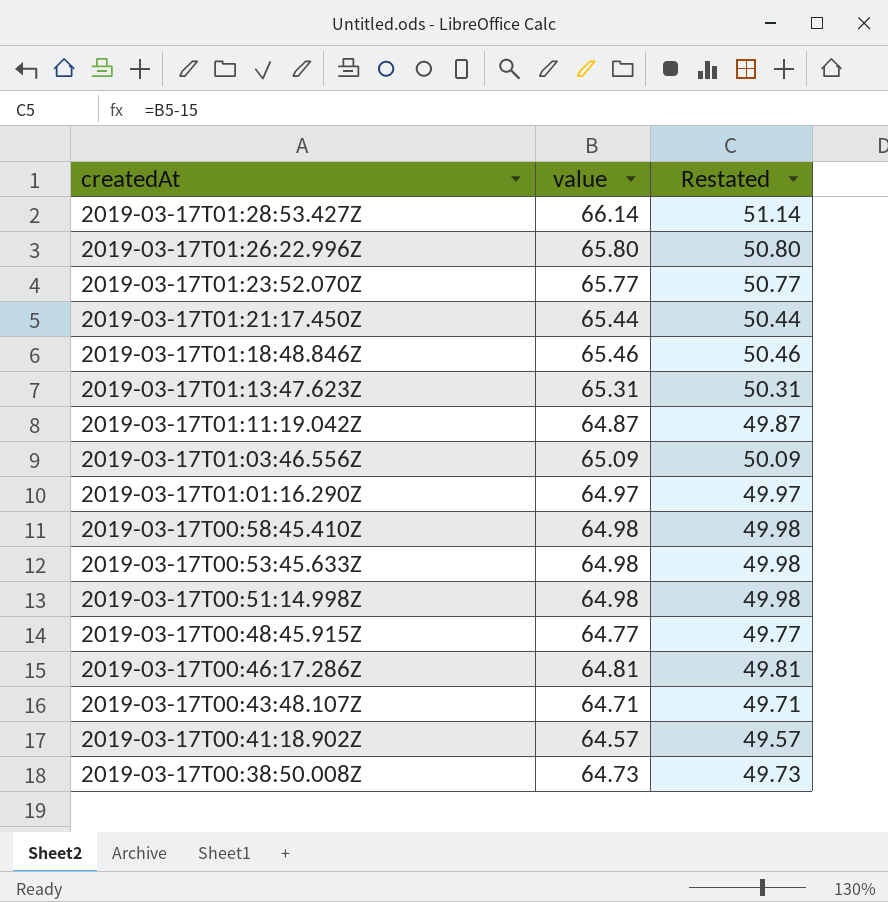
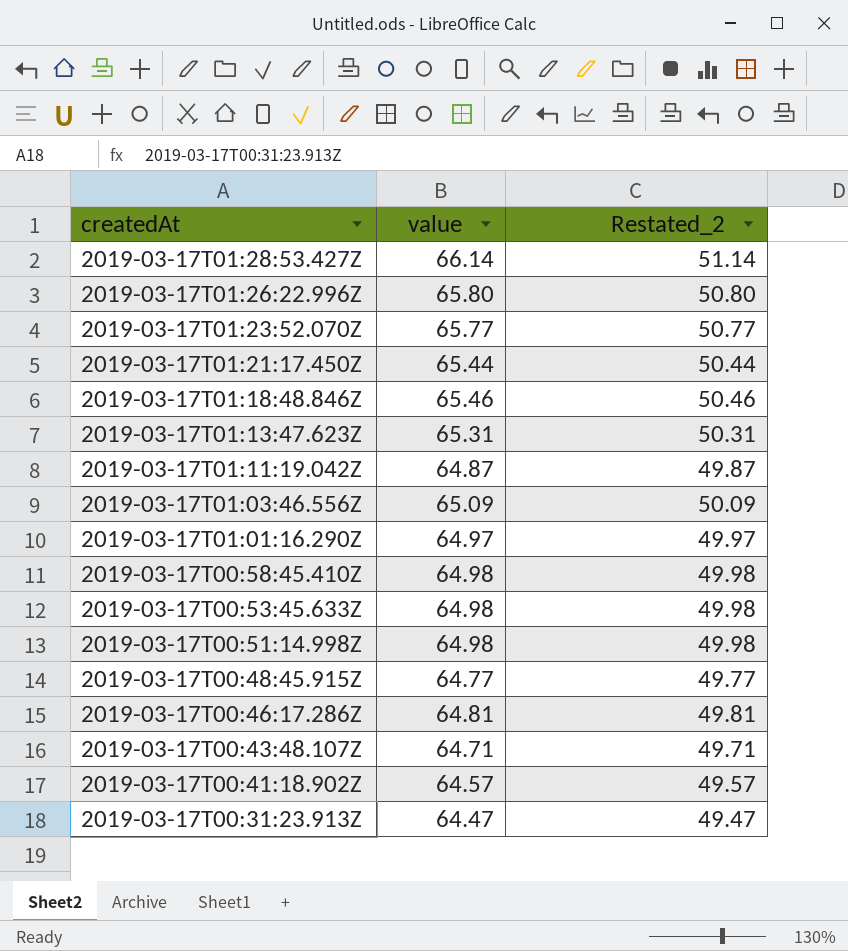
column name: Restated -> Restated_2
row 2019-03-17T00:38:50.008Z: 64.73 | 49.73 -> none
row 2019-03-17T00:31:23.913Z: none -> 64.47 | 49.47

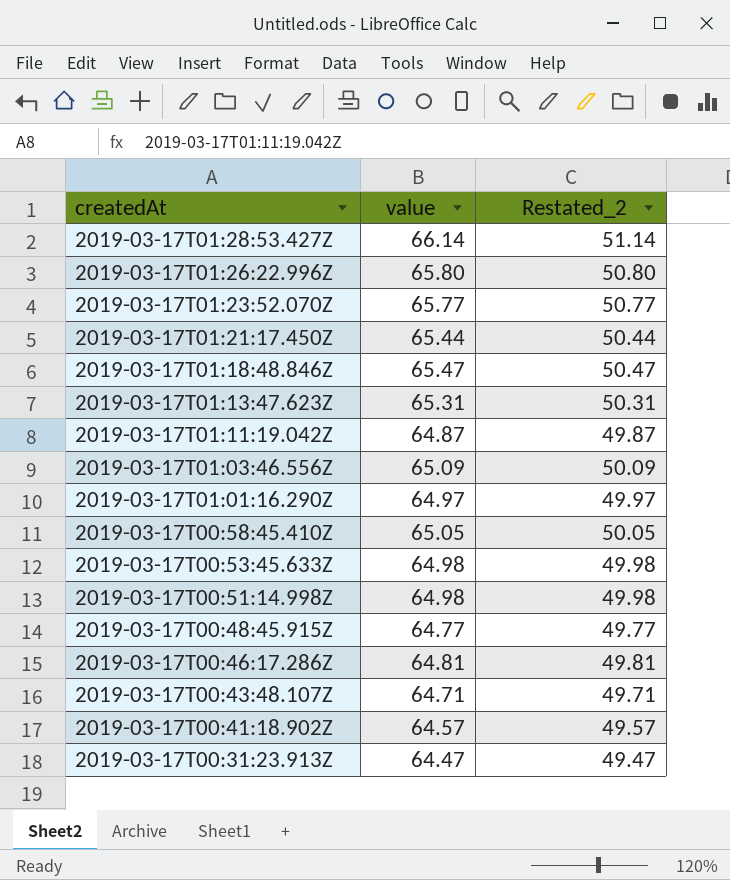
2019-03-17T01:18:48.846Z | value: 65.46 -> 65.47
2019-03-17T01:18:48.846Z | Restated_2: 50.46 -> 50.47
2019-03-17T00:58:45.410Z | value: 64.98 -> 65.05
2019-03-17T00:58:45.410Z | Restated_2: 49.98 -> 50.05

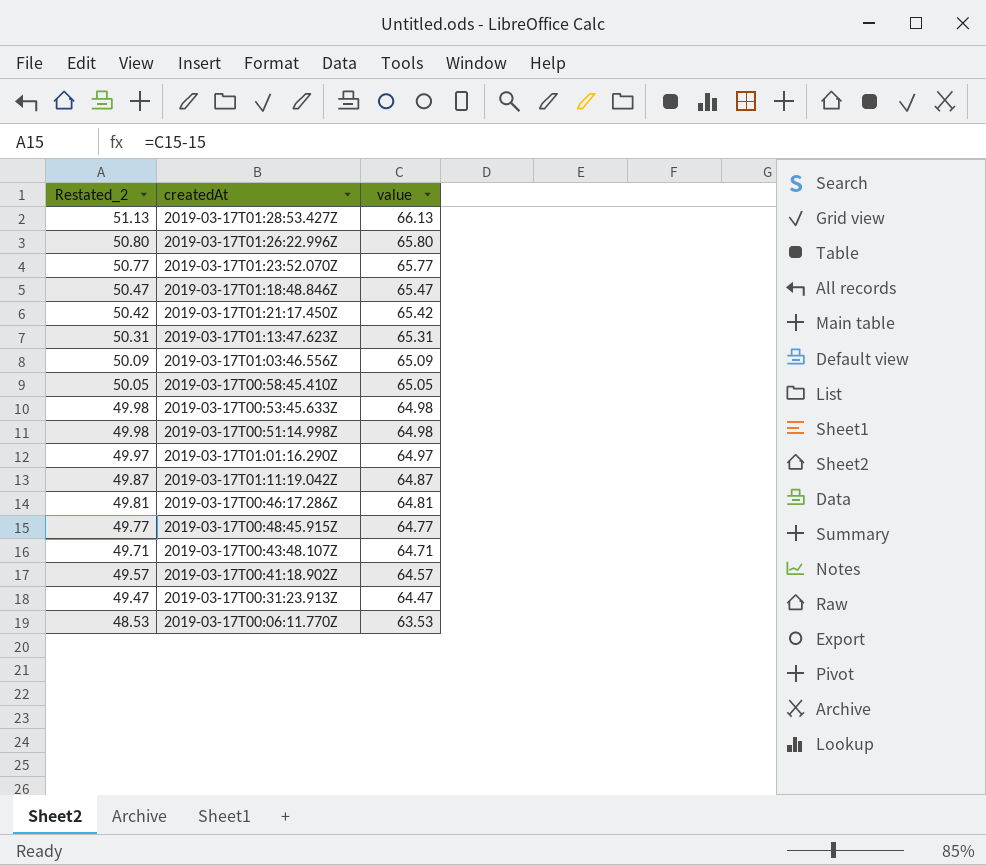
row order: createdAt descending -> Restated_2 descending
column Restated_2 | position: 3 -> 1
2019-03-17T01:28:53.427Z | Restated_2: 51.14 -> 51.13
2019-03-17T01:28:53.427Z | value: 66.14 -> 66.13
2019-03-17T01:21:17.450Z | Restated_2: 50.44 -> 50.42
2019-03-17T01:21:17.450Z | value: 65.44 -> 65.42
row 2019-03-17T00:06:11.770Z: none -> 48.53 | 63.53

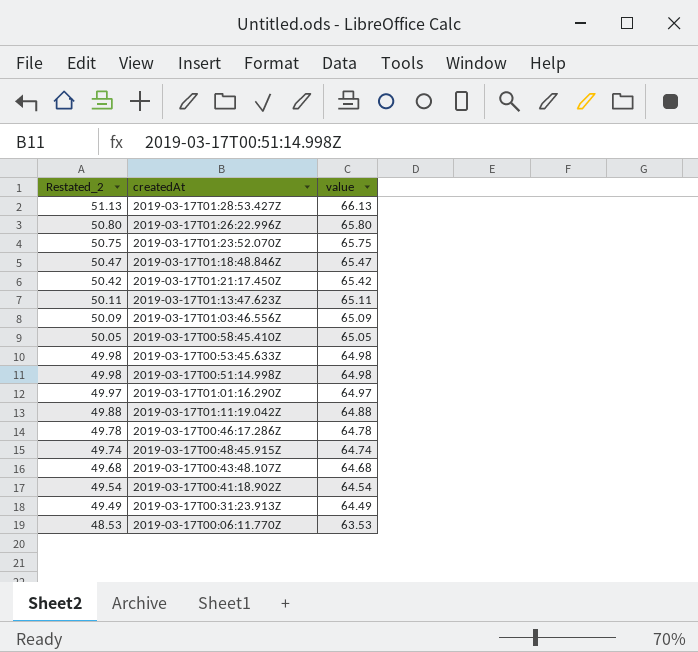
2019-03-17T01:23:52.070Z | Restated_2: 50.77 -> 50.75
2019-03-17T01:23:52.070Z | value: 65.77 -> 65.75
2019-03-17T01:13:47.623Z | Restated_2: 50.31 -> 50.11
2019-03-17T01:13:47.623Z | value: 65.31 -> 65.11
2019-03-17T01:11:19.042Z | Restated_2: 49.87 -> 49.88
2019-03-17T01:11:19.042Z | value: 64.87 -> 64.88
2019-03-17T00:46:17.286Z | Restated_2: 49.81 -> 49.78
2019-03-17T00:46:17.286Z | value: 64.81 -> 64.78
2019-03-17T00:48:45.915Z | Restated_2: 49.77 -> 49.74
2019-03-17T00:48:45.915Z | value: 64.77 -> 64.74
2019-03-17T00:43:48.107Z | Restated_2: 49.71 -> 49.68
2019-03-17T00:43:48.107Z | value: 64.71 -> 64.68
2019-03-17T00:41:18.902Z | Restated_2: 49.57 -> 49.54
2019-03-17T00:41:18.902Z | value: 64.57 -> 64.54
2019-03-17T00:31:23.913Z | Restated_2: 49.47 -> 49.49
2019-03-17T00:31:23.913Z | value: 64.47 -> 64.49

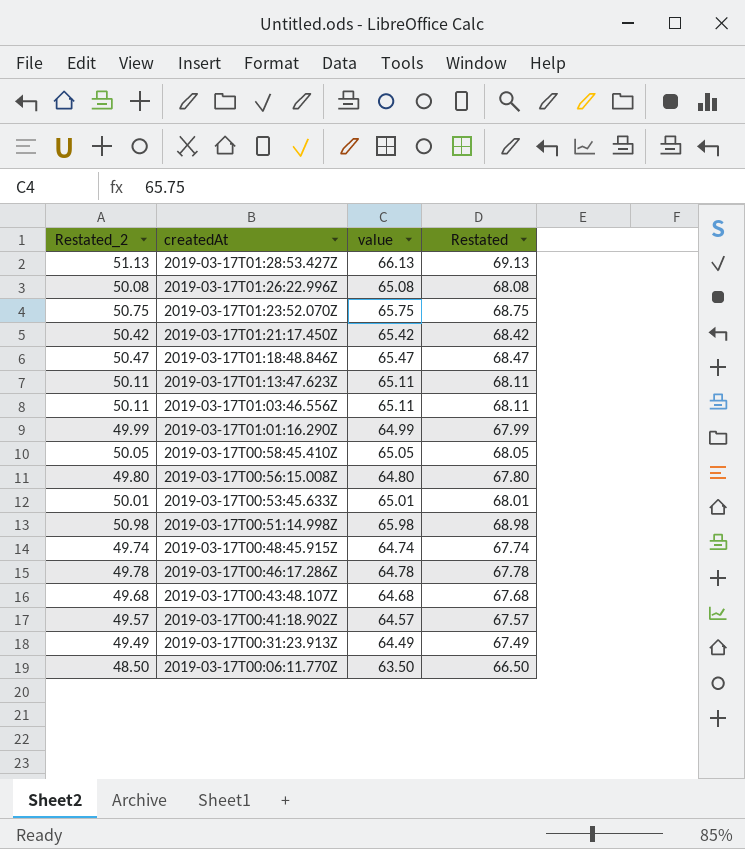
row order: Restated_2 descending -> createdAt descending
column Restated | formula: none -> [value] + 3
row 2019-03-17T01:11:19.042Z: 49.88 | 64.88 -> none
2019-03-17T01:26:22.996Z | Restated_2: 50.80 -> 50.08
2019-03-17T01:26:22.996Z | value: 65.80 -> 65.08
2019-03-17T01:03:46.556Z | Restated_2: 50.09 -> 50.11
2019-03-17T01:03:46.556Z | value: 65.09 -> 65.11
2019-03-17T01:01:16.290Z | Restated_2: 49.97 -> 49.99
2019-03-17T01:01:16.290Z | value: 64.97 -> 64.99
row 2019-03-17T00:56:15.008Z: none -> 49.80 | 64.80 | 67.80
2019-03-17T00:53:45.633Z | Restated_2: 49.98 -> 50.01
2019-03-17T00:53:45.633Z | value: 64.98 -> 65.01
2019-03-17T00:51:14.998Z | Restated_2: 49.98 -> 50.98
2019-03-17T00:51:14.998Z | value: 64.98 -> 65.98
2019-03-17T00:41:18.902Z | Restated_2: 49.54 -> 49.57
2019-03-17T00:41:18.902Z | value: 64.54 -> 64.57
2019-03-17T00:06:11.770Z | Restated_2: 48.53 -> 48.50
2019-03-17T00:06:11.770Z | value: 63.53 -> 63.50

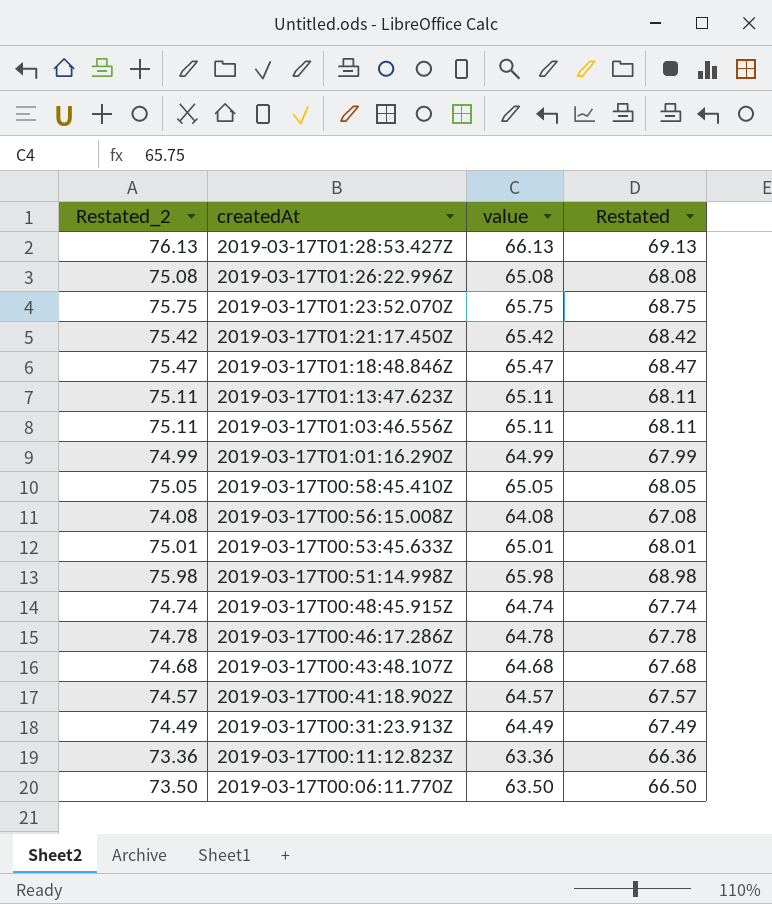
column Restated_2 | formula: [value] - 15 -> [value] + 10
2019-03-17T00:56:15.008Z | value: 64.80 -> 64.08
2019-03-17T00:56:15.008Z | Restated: 67.80 -> 67.08
row 2019-03-17T00:11:12.823Z: none -> 73.36 | 63.36 | 66.36

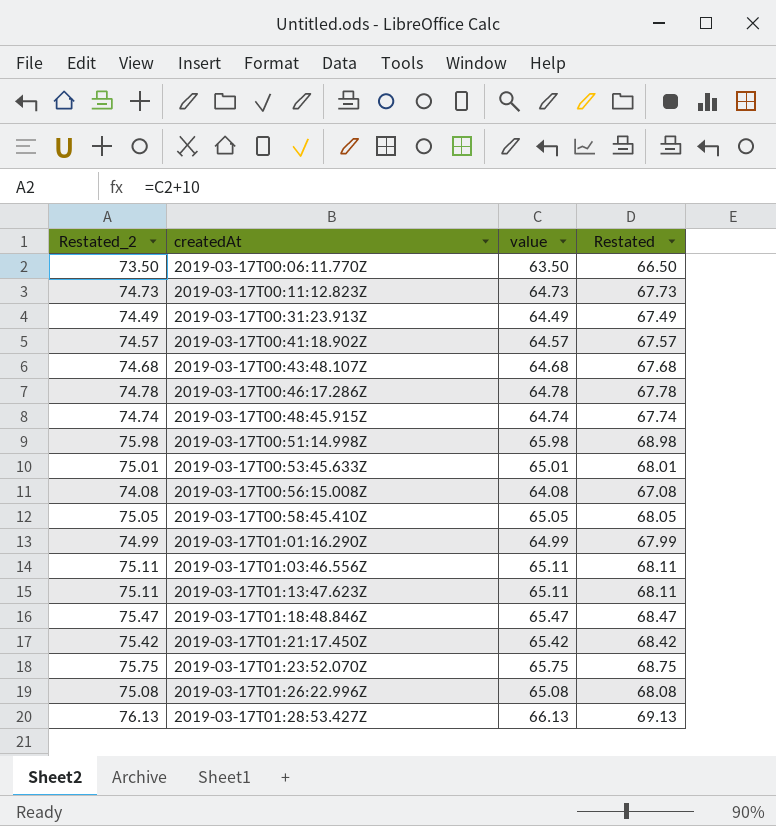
row order: createdAt descending -> createdAt ascending
2019-03-17T00:11:12.823Z | Restated_2: 73.36 -> 74.73
2019-03-17T00:11:12.823Z | value: 63.36 -> 64.73
2019-03-17T00:11:12.823Z | Restated: 66.36 -> 67.73

